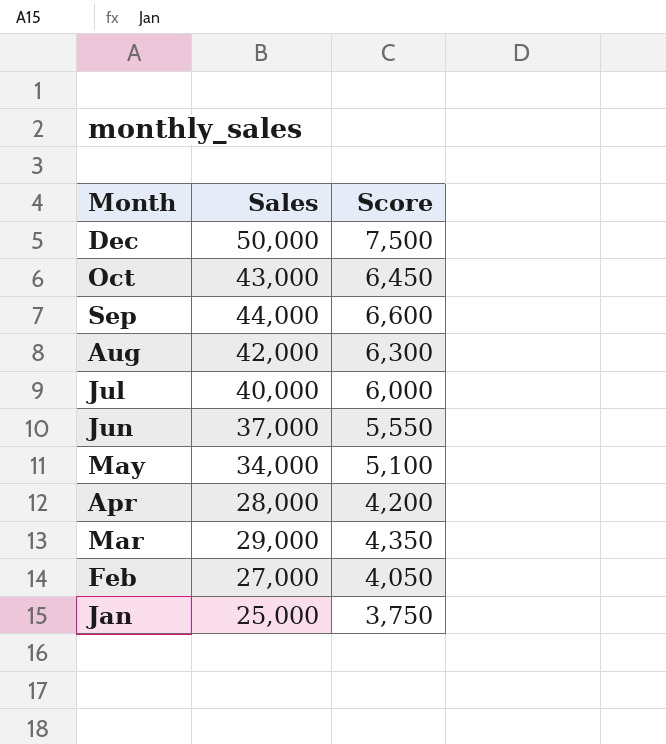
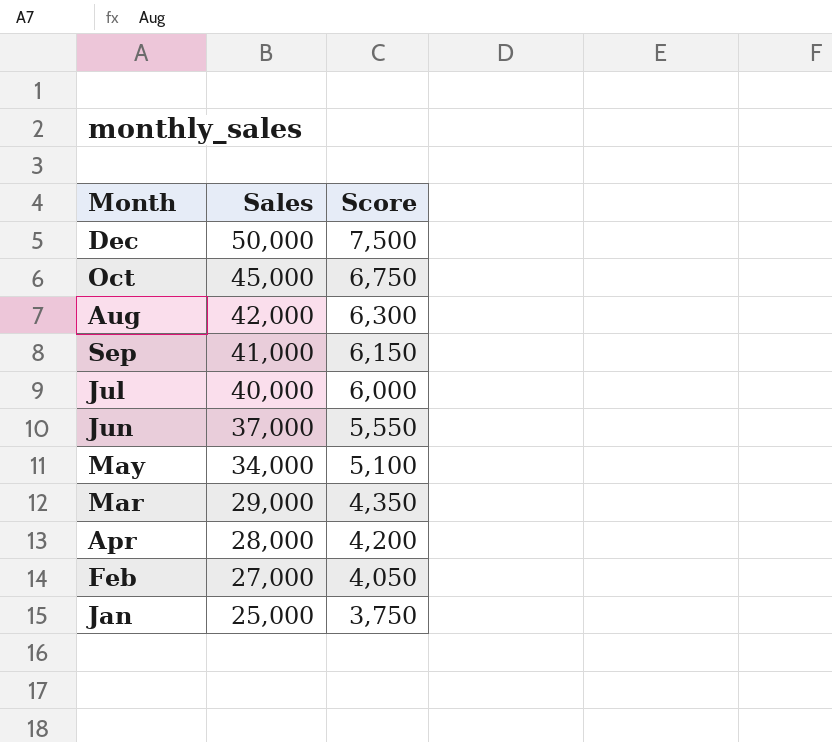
row order: Month descending -> Sales descending
Oct | Sales: 43,000 -> 45,000
Oct | Score: 6,450 -> 6,750
Sep | Sales: 44,000 -> 41,000
Sep | Score: 6,600 -> 6,150

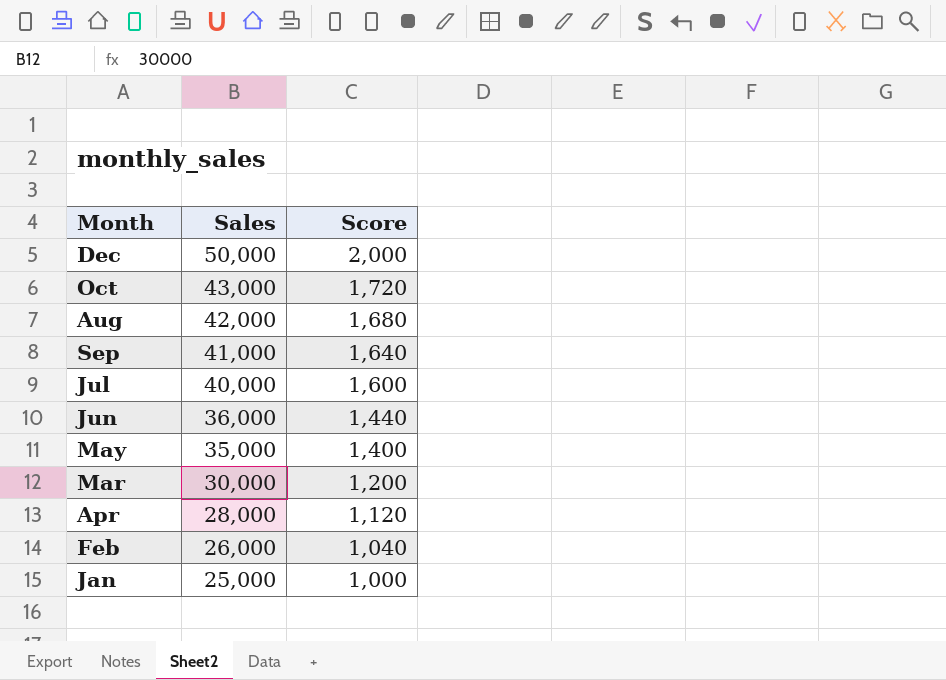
column Score | formula: [Sales] * 0.15 -> [Sales] * 0.04
Oct | Sales: 45,000 -> 43,000
Jun | Sales: 37,000 -> 36,000
May | Sales: 34,000 -> 35,000
Mar | Sales: 29,000 -> 30,000
Feb | Sales: 27,000 -> 26,000

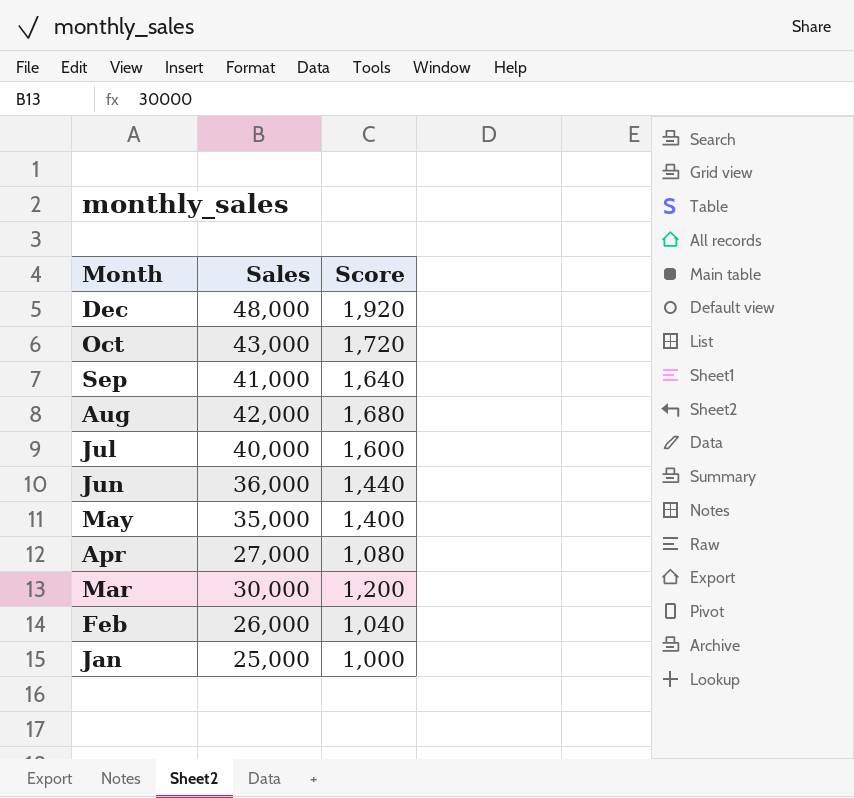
row order: Sales descending -> Month descending
Dec | Sales: 50,000 -> 48,000
Dec | Score: 2,000 -> 1,920
Apr | Sales: 28,000 -> 27,000
Apr | Score: 1,120 -> 1,080

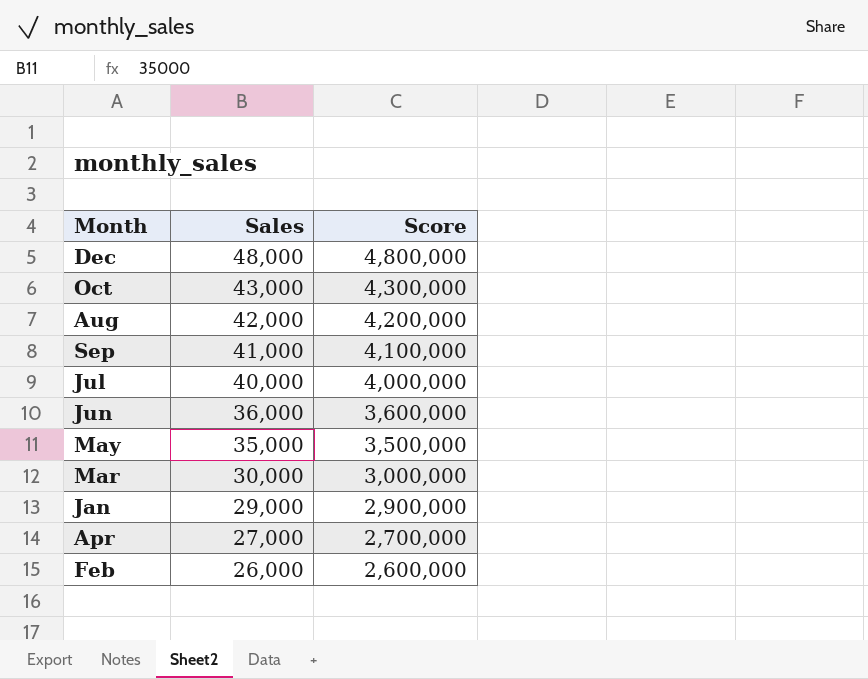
row order: Month descending -> Sales descending
column Score | formula: [Sales] * 0.04 -> [Sales] * 100
Jan | Sales: 25,000 -> 29,000

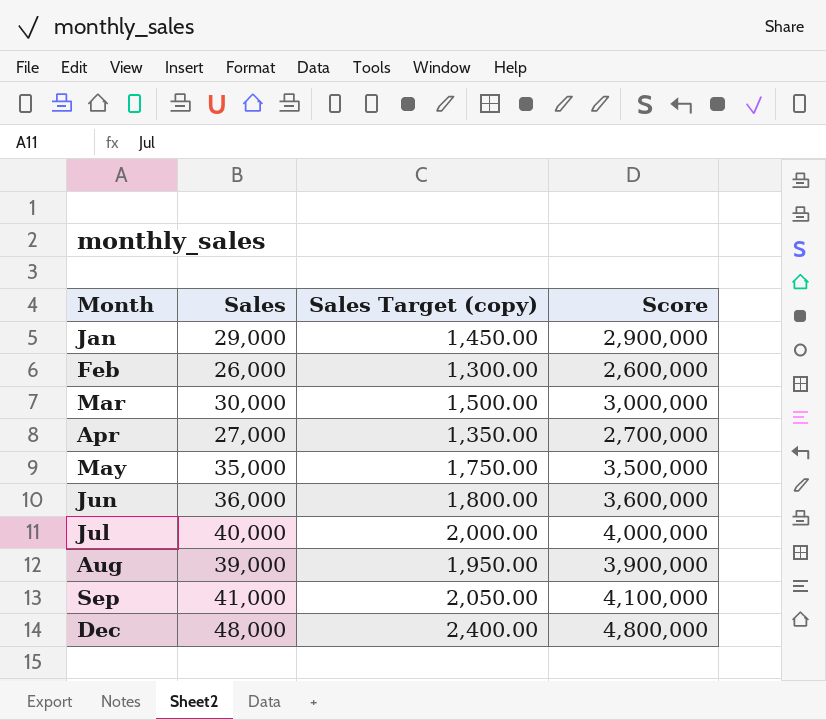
row order: Sales descending -> Month ascending
column Sales Target (copy) | formula: none -> [Sales] * 0.05
row Oct: 43,000 | 4,300,000 -> none
Aug | Sales: 42,000 -> 39,000
Aug | Score: 4,200,000 -> 3,900,000

